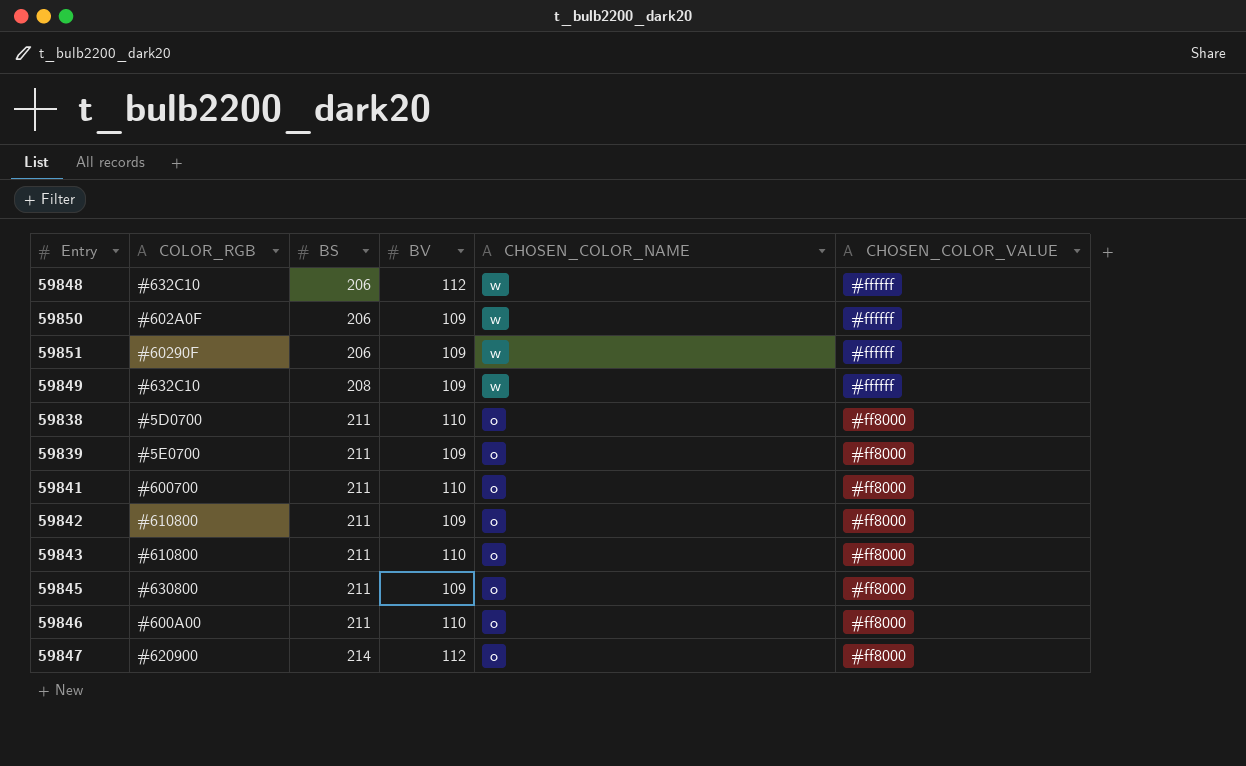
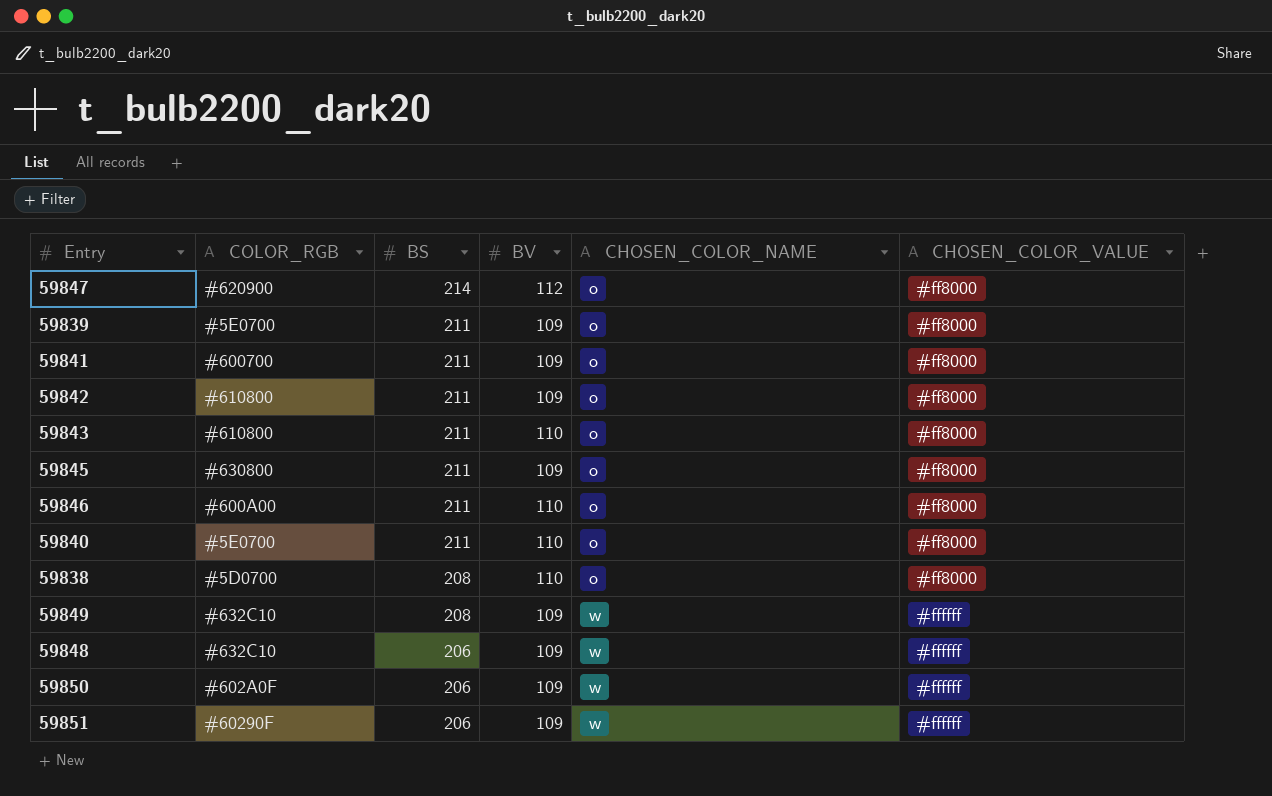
row order: BS ascending -> BS descending
59841 | BV: 110 -> 109
row 59840: none -> #5E0700 | 211 | 110 | o | #ff8000
59838 | BS: 211 -> 208
59848 | BV: 112 -> 109

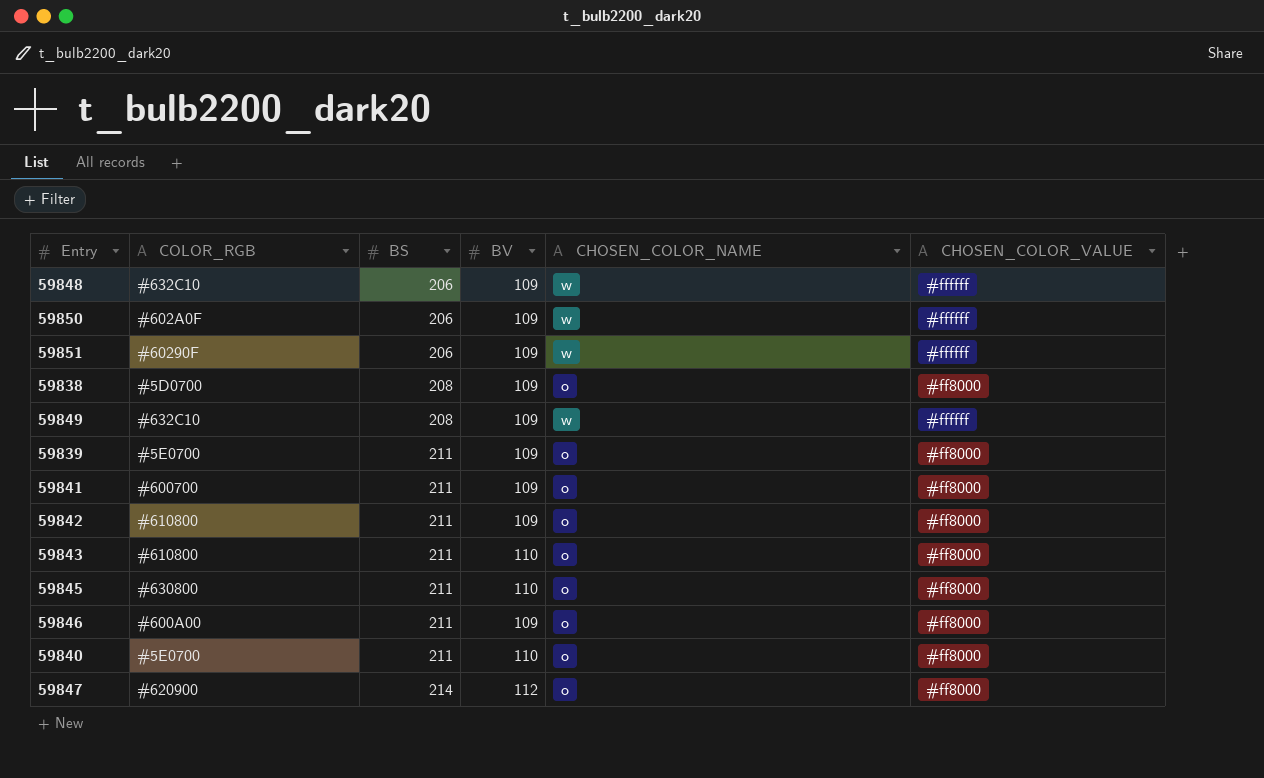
row order: BS descending -> BS ascending
59838 | BV: 110 -> 109
59845 | BV: 109 -> 110
59846 | BV: 110 -> 109

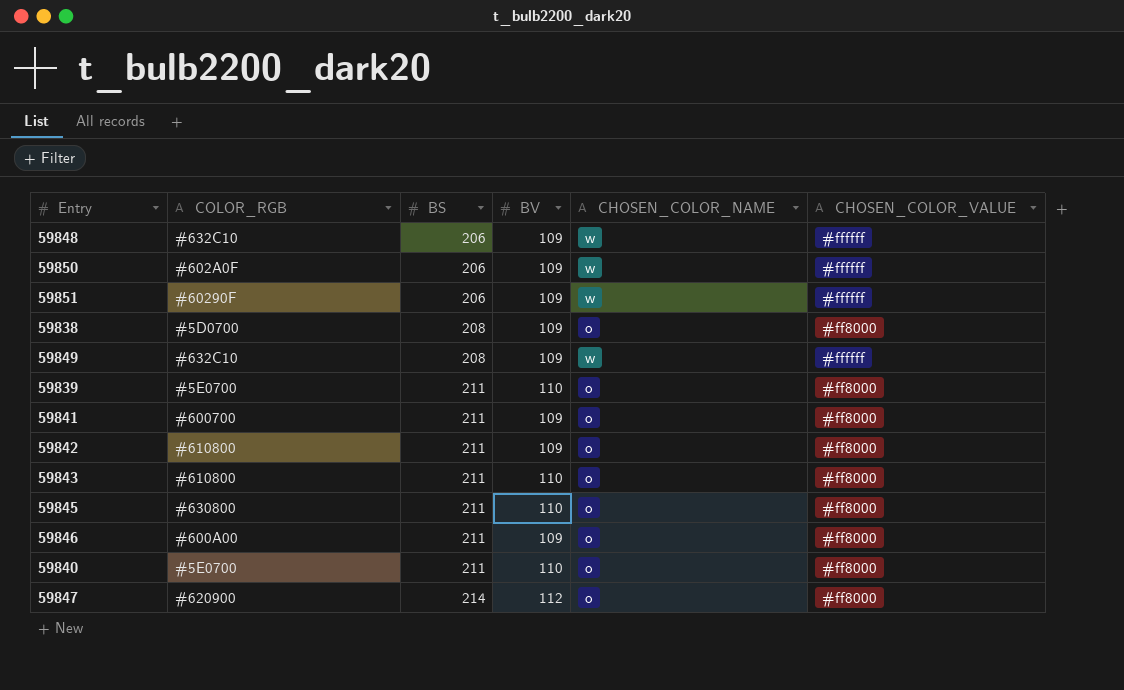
59839 | BV: 109 -> 110

